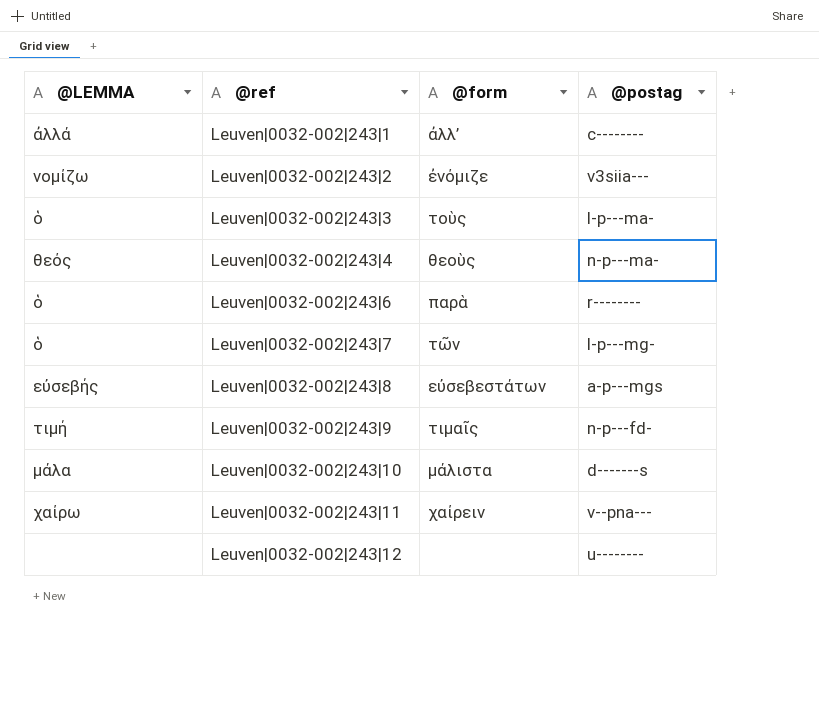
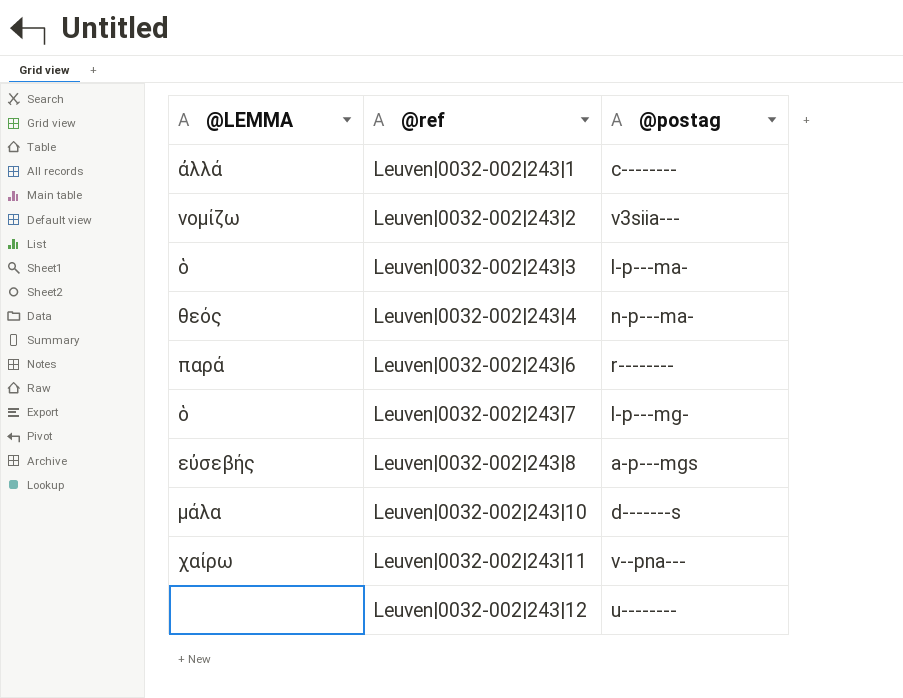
column @form | position: 3 -> none
row Leuven|0032-002|243|9: τιμή | τιμαῖς | n-p---fd- -> none
Leuven|0032-002|243|6 | @LEMMA: ὁ -> παρά

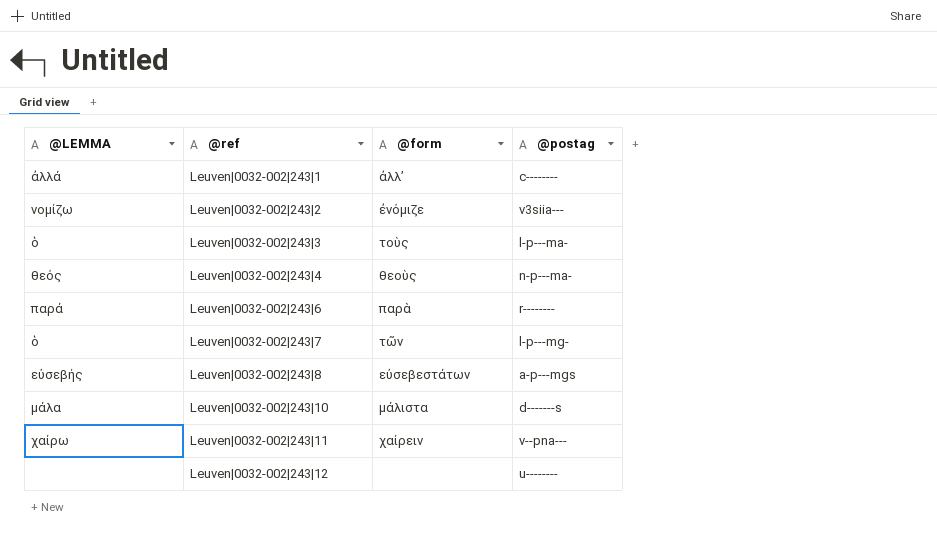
column @form | position: none -> 3

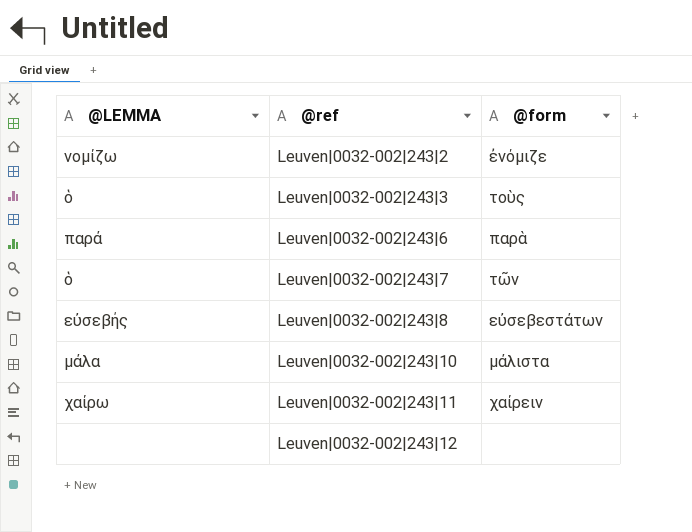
column @postag | position: 4 -> none
row Leuven|0032-002|243|1: ἀλλά | ἀλλ’ | c-------- -> none
row Leuven|0032-002|243|4: θεός | θεοὺς | n-p---ma- -> none

